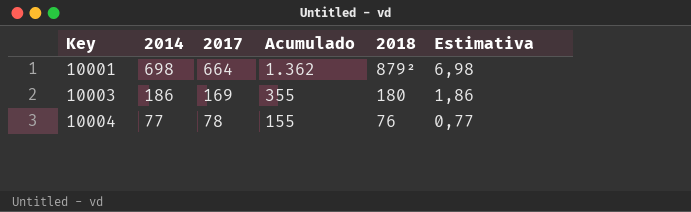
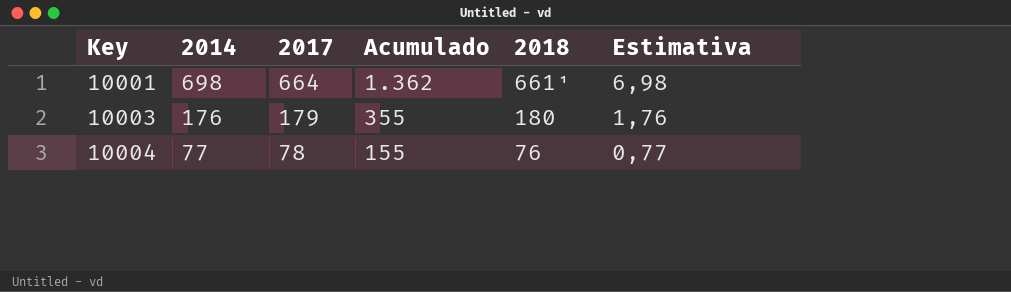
10001 | 2018: 879² -> 661¹
10003 | 2014: 186 -> 176
10003 | 2017: 169 -> 179
10003 | Estimativa: 1,86 -> 1,76

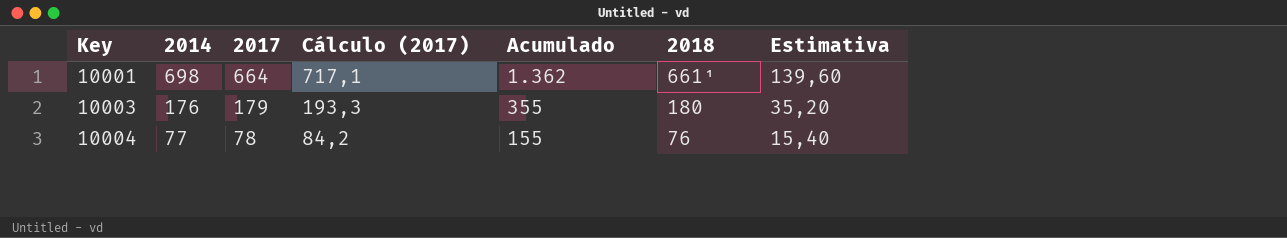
column Cálculo (2017) | formula: none -> [2017] * 1,08
column Estimativa | formula: [2014] * 0,01 -> [2014] * 0,2

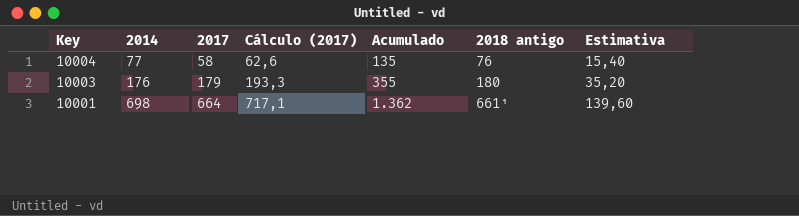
row order: Key ascending -> Key descending
column name: 2018 -> 2018 antigo
10004 | 2017: 78 -> 58
10004 | Cálculo (2017): 84,2 -> 62,6
10004 | Acumulado: 155 -> 135

